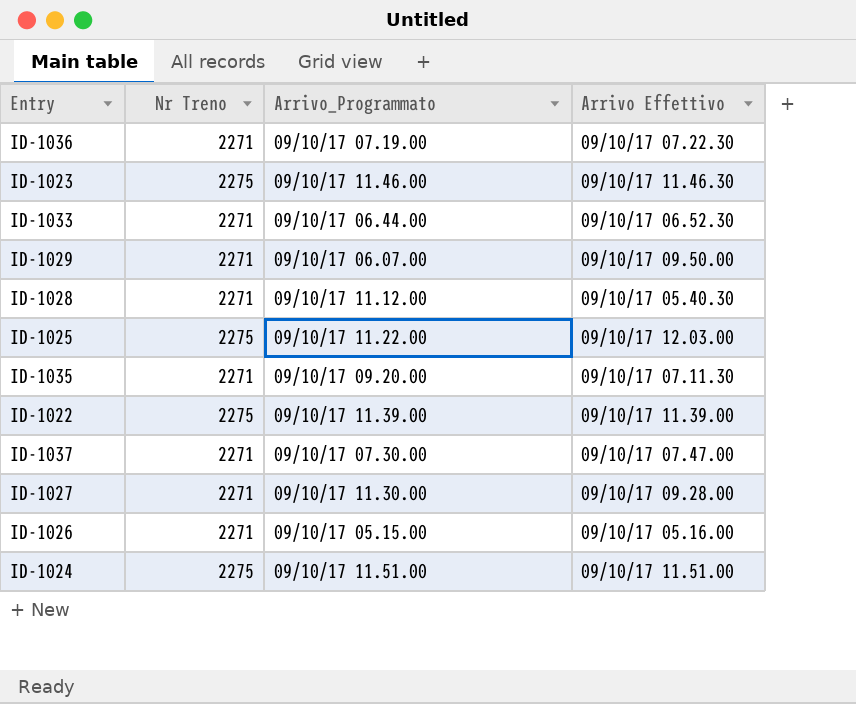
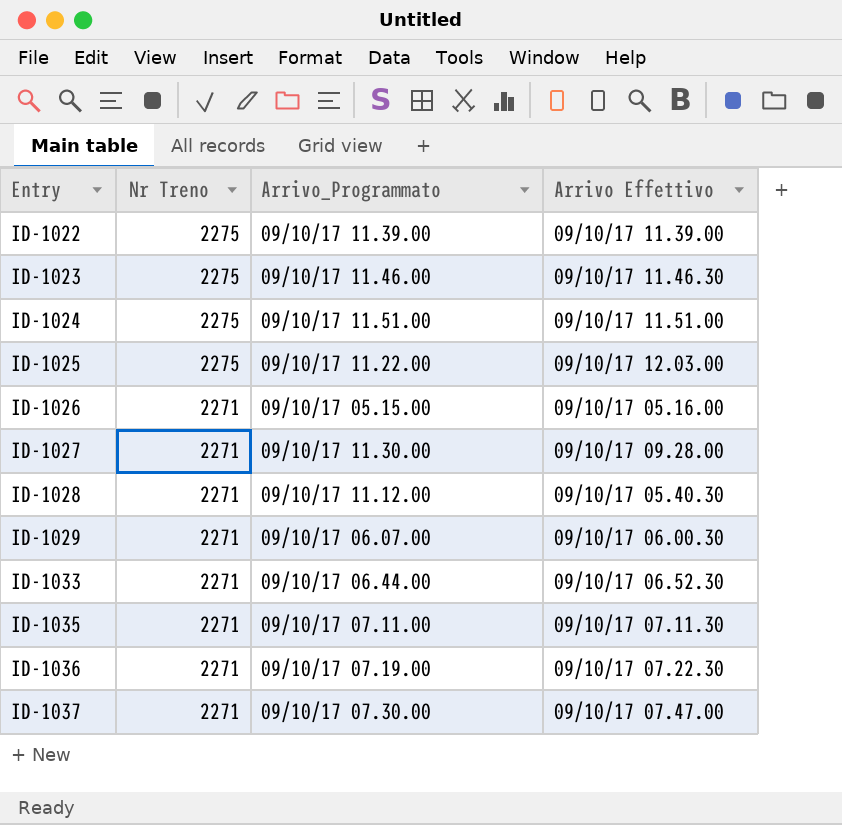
row order: none -> Entry ascending
ID-1029 | Arrivo Effettivo: 09/10/17 09.50.00 -> 09/10/17 06.00.30
ID-1035 | Arrivo_Programmato: 09/10/17 09.20.00 -> 09/10/17 07.11.00

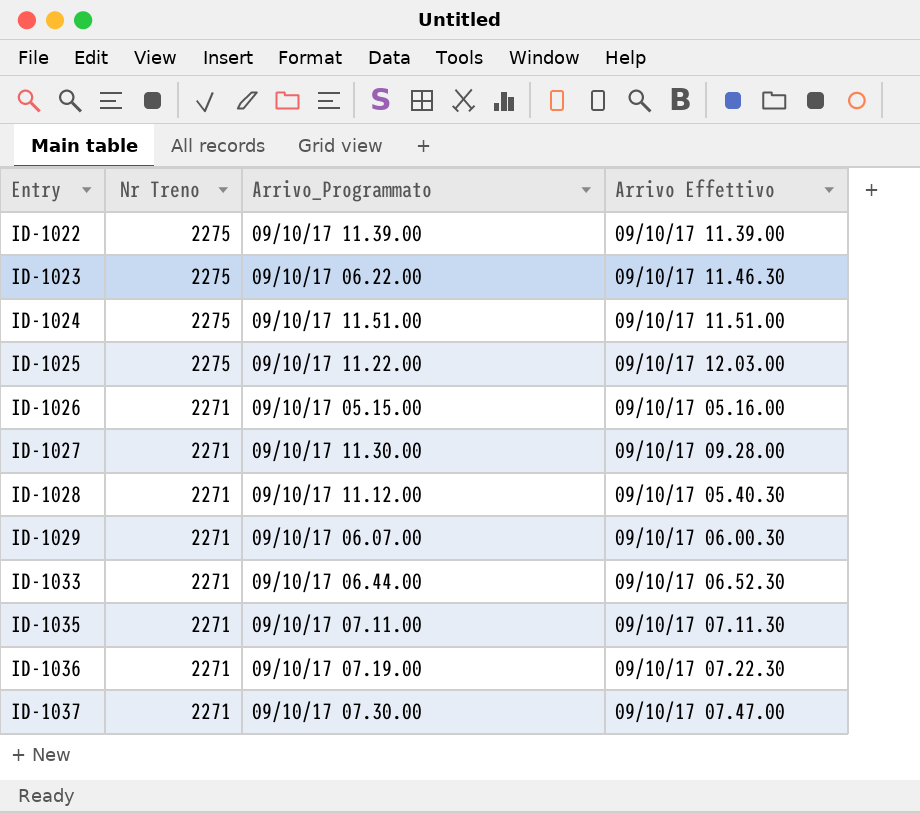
ID-1023 | Arrivo_Programmato: 09/10/17 11.46.00 -> 09/10/17 06.22.00

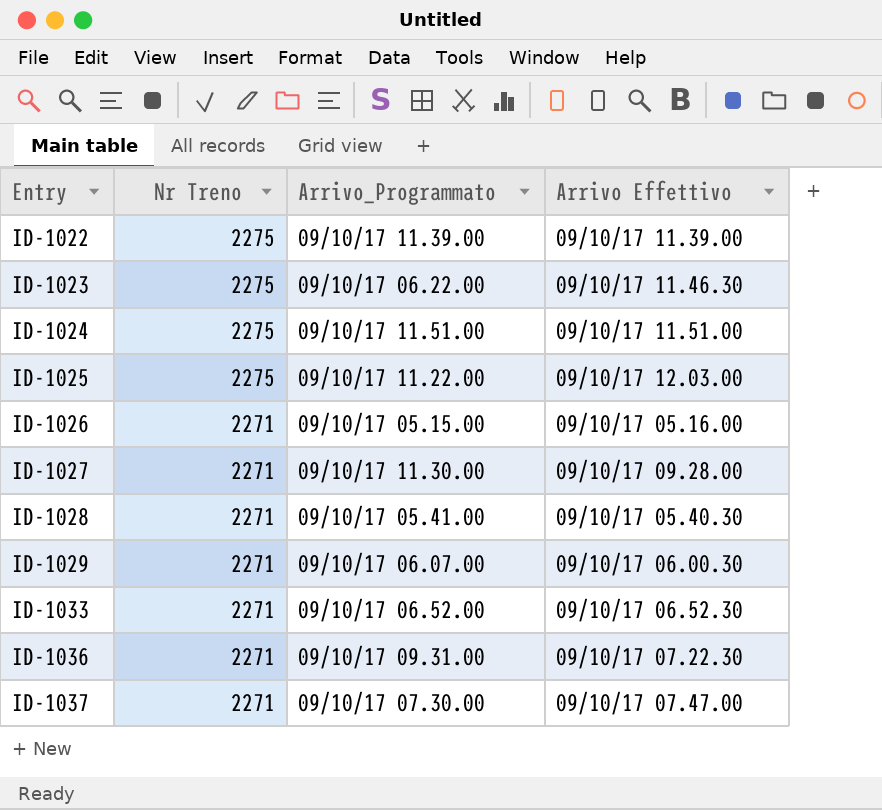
row ID-1035: 2271 | 09/10/17 07.11.00 | 09/10/17 07.11.30 -> none
ID-1028 | Arrivo_Programmato: 09/10/17 11.12.00 -> 09/10/17 05.41.00
ID-1033 | Arrivo_Programmato: 09/10/17 06.44.00 -> 09/10/17 06.52.00
ID-1036 | Arrivo_Programmato: 09/10/17 07.19.00 -> 09/10/17 09.31.00

